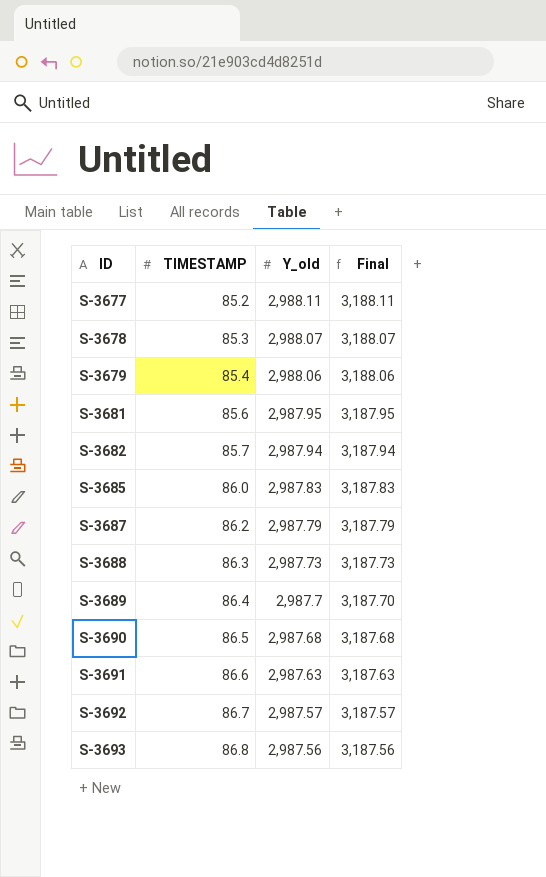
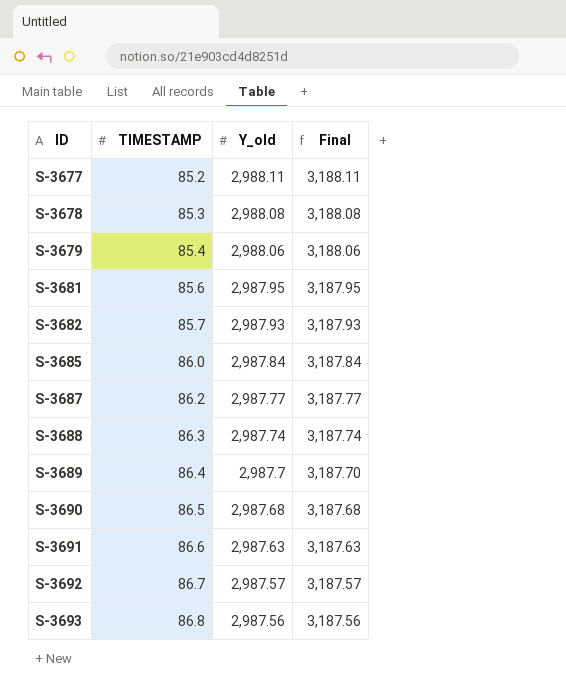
S-3678 | Y_old: 2,988.07 -> 2,988.08
S-3678 | Final: 3,188.07 -> 3,188.08
S-3682 | Y_old: 2,987.94 -> 2,987.93
S-3682 | Final: 3,187.94 -> 3,187.93
S-3685 | Y_old: 2,987.83 -> 2,987.84
S-3685 | Final: 3,187.83 -> 3,187.84
S-3687 | Y_old: 2,987.79 -> 2,987.77
S-3687 | Final: 3,187.79 -> 3,187.77
S-3688 | Y_old: 2,987.73 -> 2,987.74
S-3688 | Final: 3,187.73 -> 3,187.74

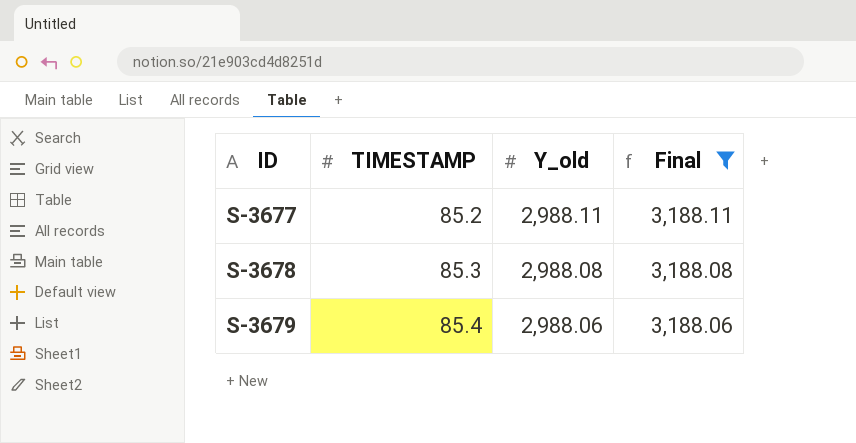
filter: none -> Final >= 3,188.06

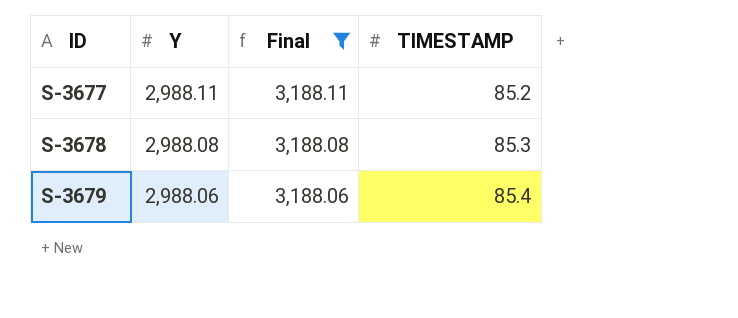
column name: Y_old -> Y
column TIMESTAMP | position: 2 -> 4

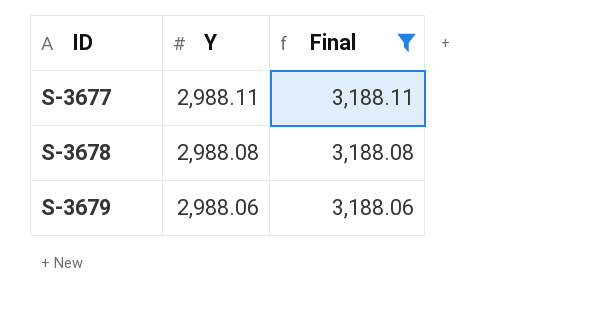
column TIMESTAMP | position: 4 -> none

